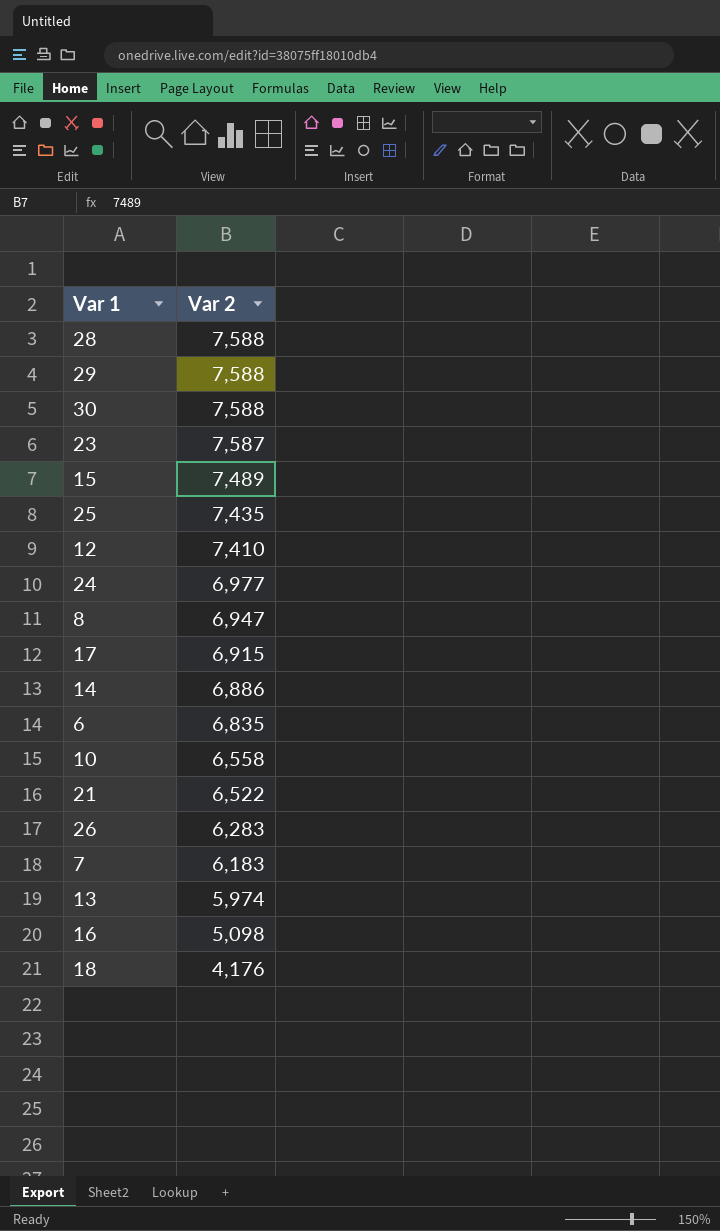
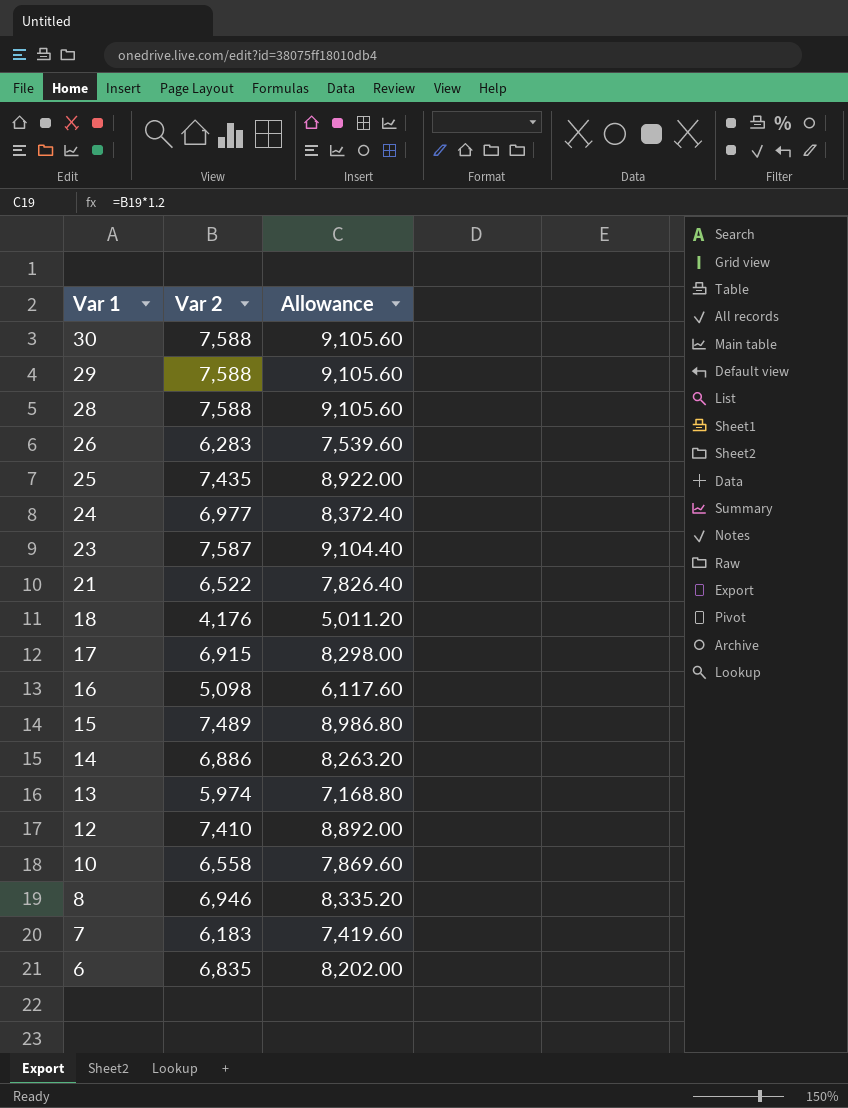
row order: Var 2 descending -> Var 1 descending
column Allowance | formula: none -> [Var 2] * 1.2
8 | Var 2: 6,947 -> 6,946

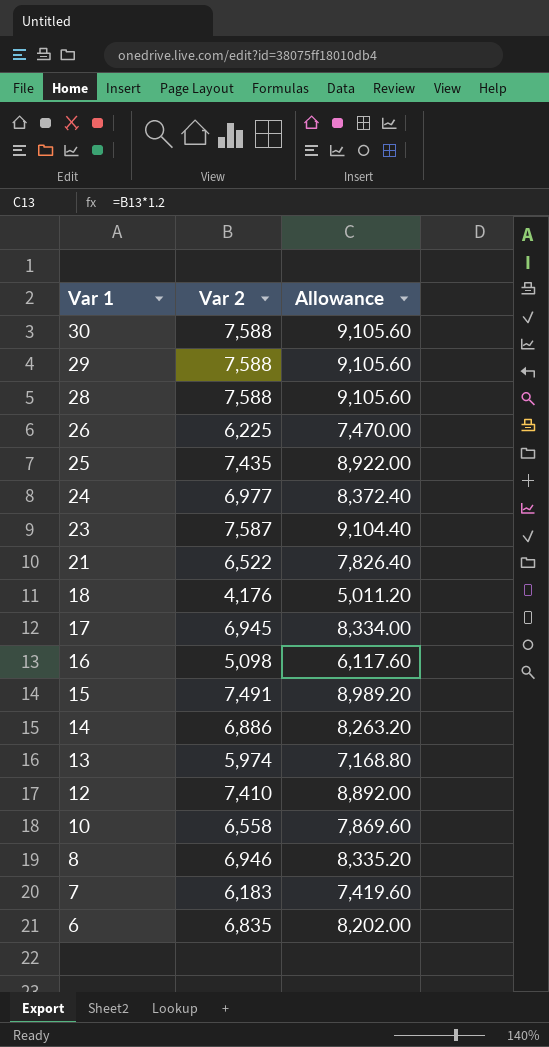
26 | Var 2: 6,283 -> 6,225
26 | Allowance: 7,539.60 -> 7,470.00
17 | Var 2: 6,915 -> 6,945
17 | Allowance: 8,298.00 -> 8,334.00
15 | Var 2: 7,489 -> 7,491
15 | Allowance: 8,986.80 -> 8,989.20

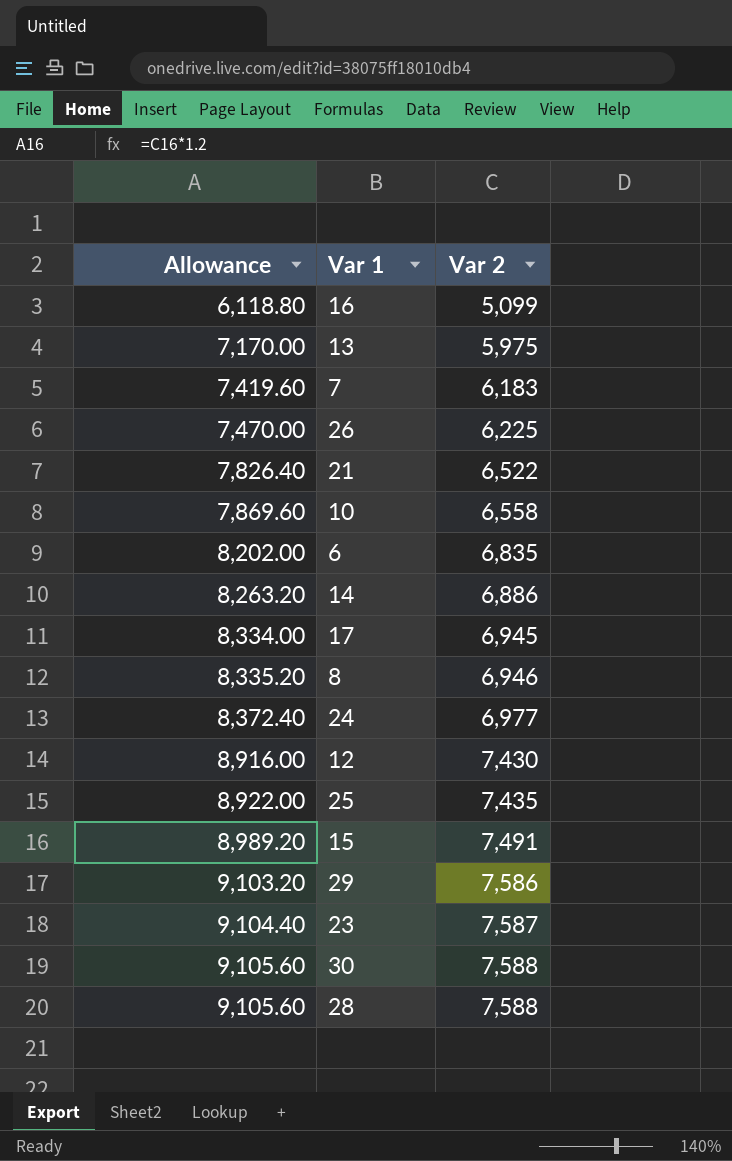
row order: Var 1 descending -> Allowance ascending
column Allowance | position: 3 -> 1
row 18: 4,176 | 5,011.20 -> none
16 | Allowance: 6,117.60 -> 6,118.80
16 | Var 2: 5,098 -> 5,099
13 | Allowance: 7,168.80 -> 7,170.00
13 | Var 2: 5,974 -> 5,975
12 | Allowance: 8,892.00 -> 8,916.00
12 | Var 2: 7,410 -> 7,430
29 | Allowance: 9,105.60 -> 9,103.20
29 | Var 2: 7,588 -> 7,586

